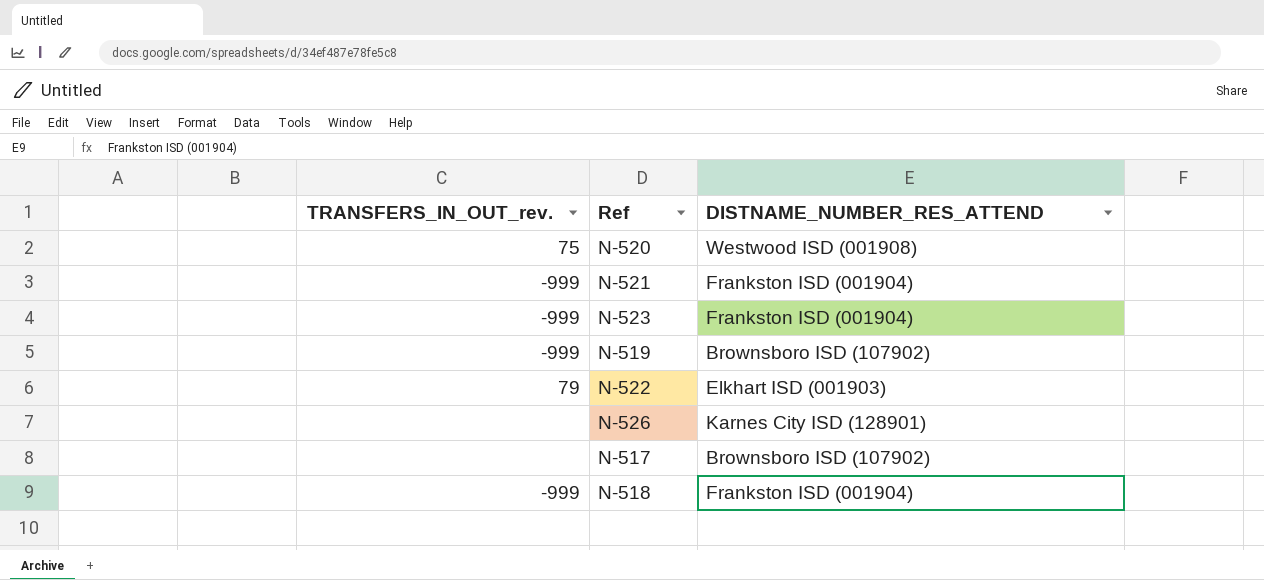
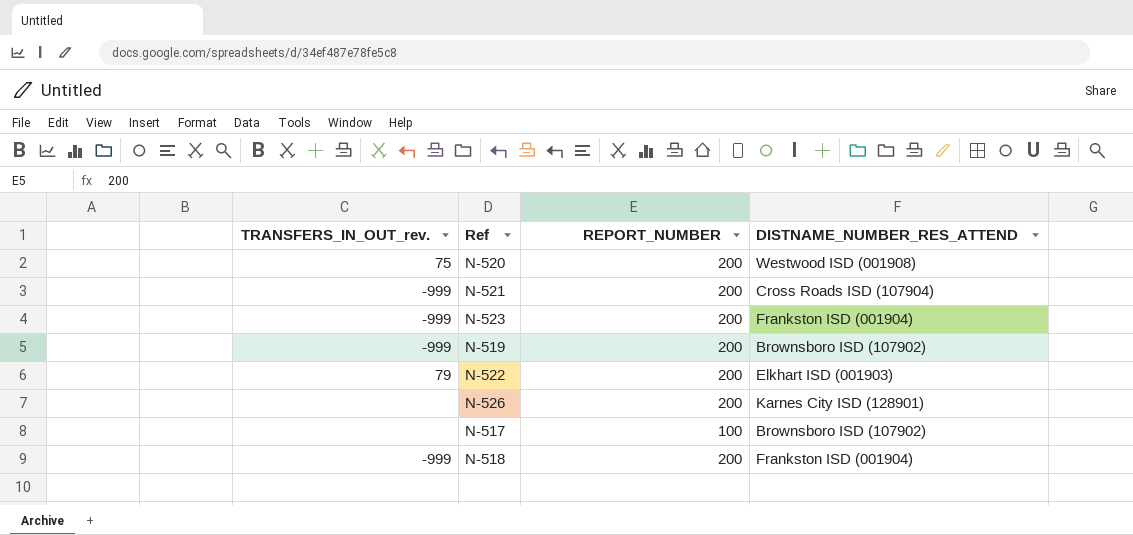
column REPORT_NUMBER | position: none -> 3
N-521 | DISTNAME_NUMBER_RES_ATTEND: Frankston ISD (001904) -> Cross Roads ISD (107904)

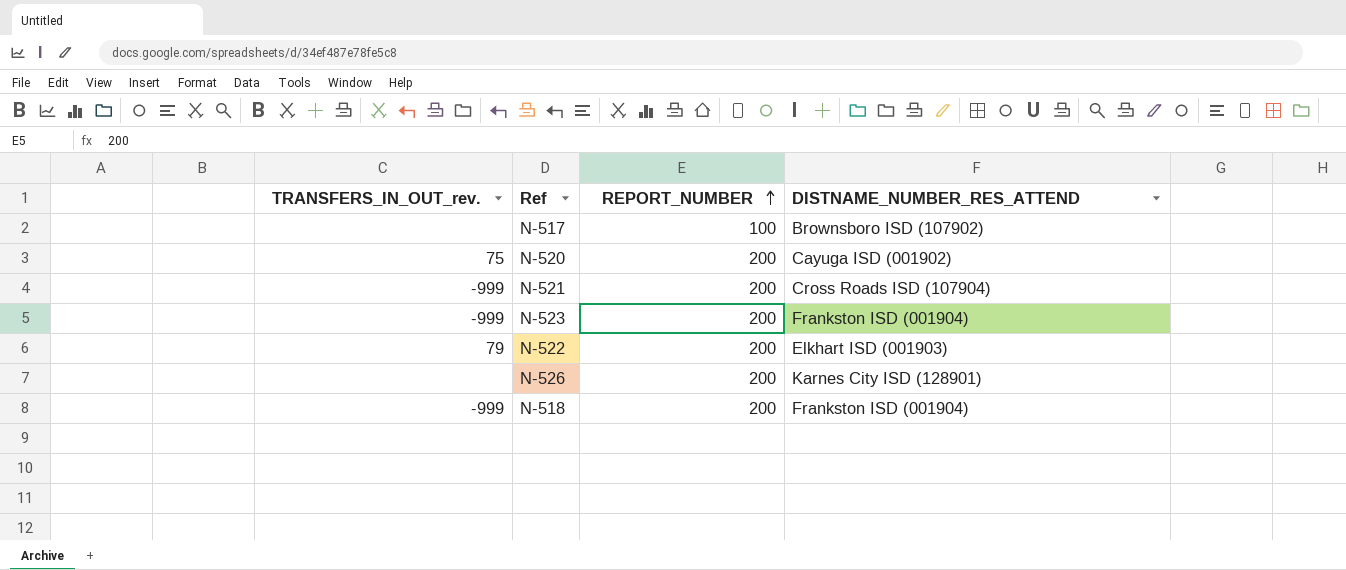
row order: none -> REPORT_NUMBER ascending
row N-519: -999 | 200 | Brownsboro ISD (107902) -> none
N-520 | DISTNAME_NUMBER_RES_ATTEND: Westwood ISD (001908) -> Cayuga ISD (001902)

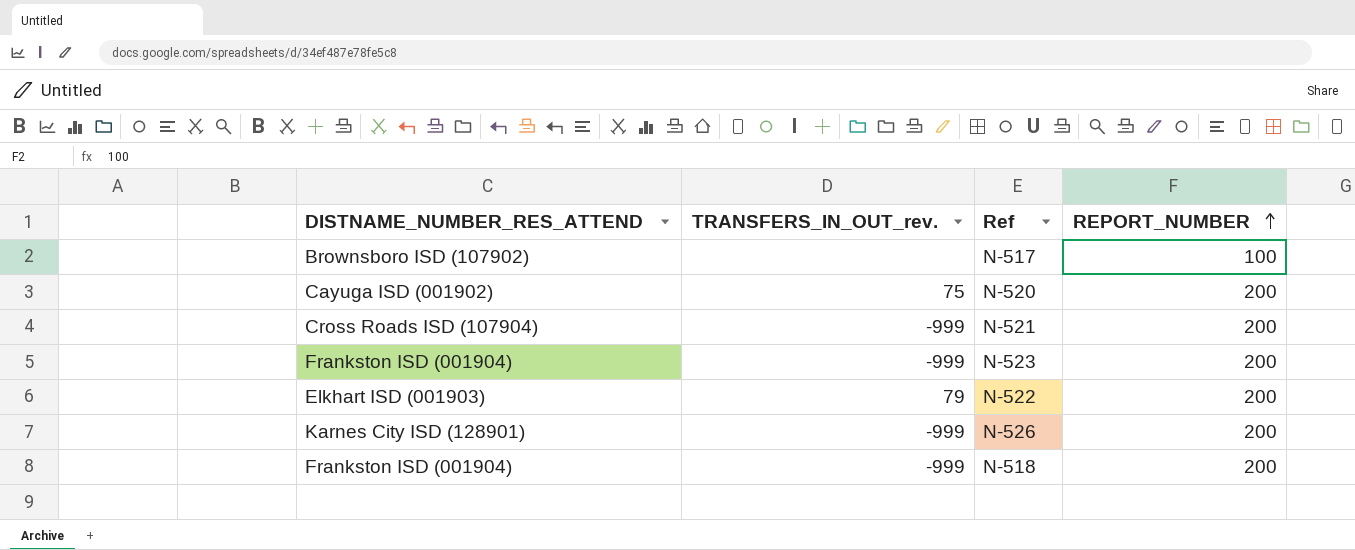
column DISTNAME_NUMBER_RES_ATTEND | position: 4 -> 1
N-526 | TRANSFERS_IN_OUT_rev.: none -> -999

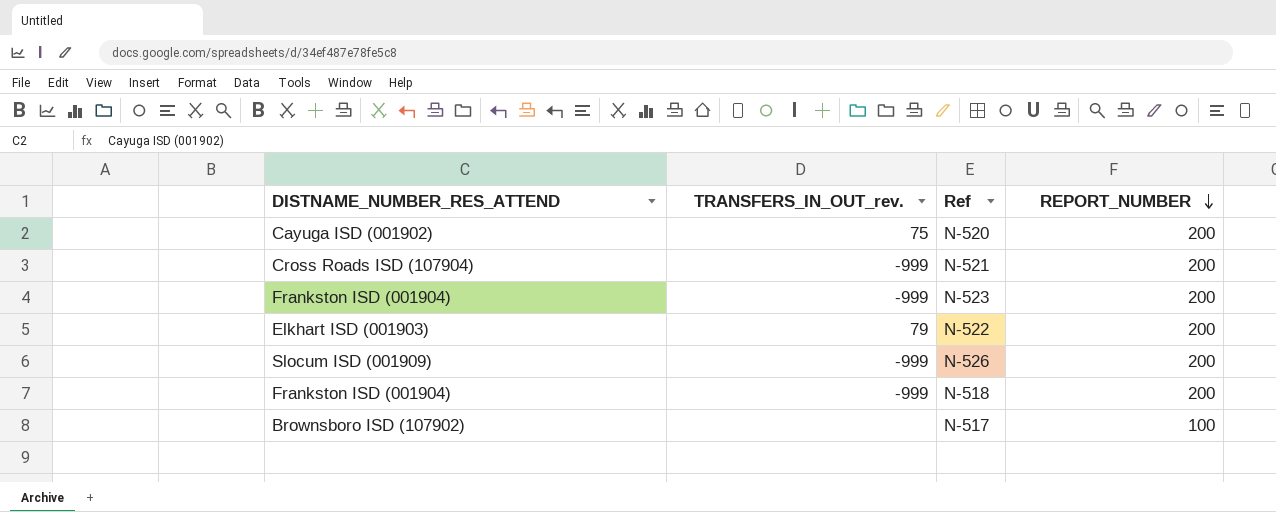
row order: REPORT_NUMBER ascending -> REPORT_NUMBER descending
N-526 | DISTNAME_NUMBER_RES_ATTEND: Karnes City ISD (128901) -> Slocum ISD (001909)

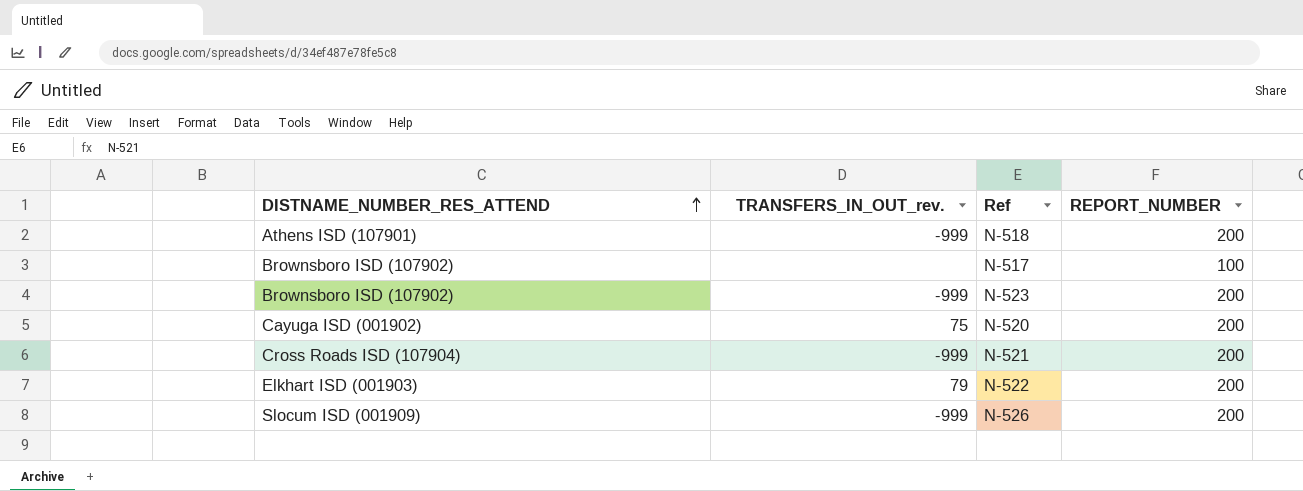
row order: REPORT_NUMBER descending -> DISTNAME_NUMBER_RES_ATTEND ascending
N-518 | DISTNAME_NUMBER_RES_ATTEND: Frankston ISD (001904) -> Athens ISD (107901)
N-523 | DISTNAME_NUMBER_RES_ATTEND: Frankston ISD (001904) -> Brownsboro ISD (107902)

